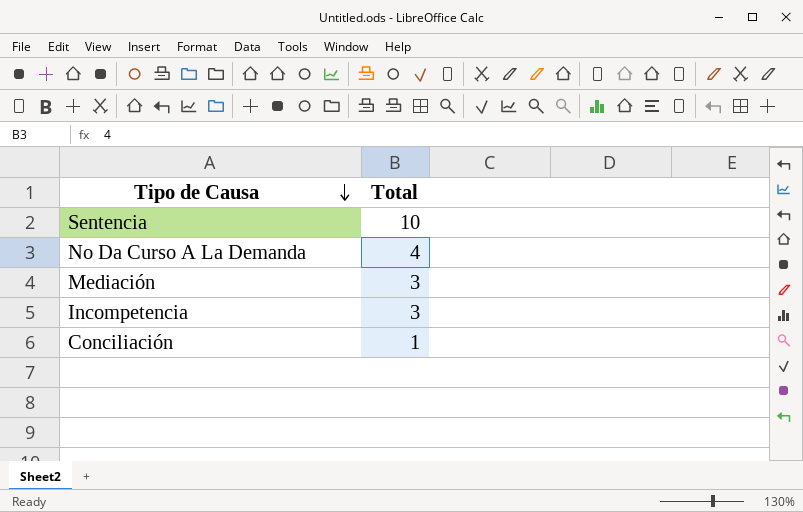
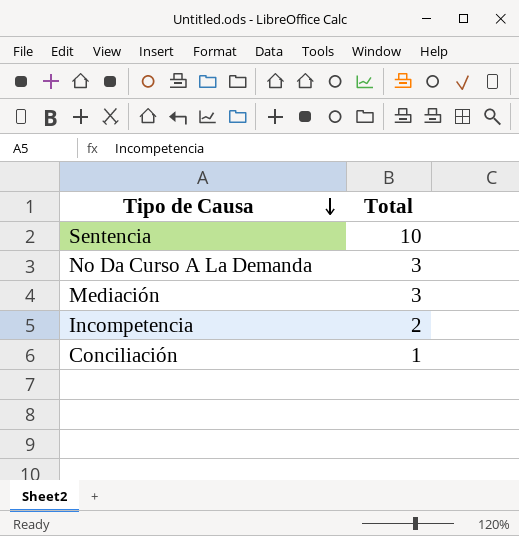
No Da Curso A La Demanda | Total: 4 -> 3
Incompetencia | Total: 3 -> 2

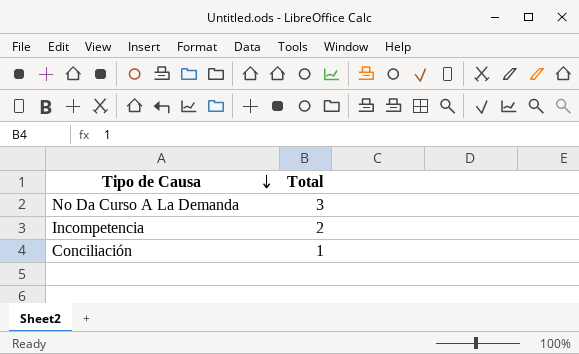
row Sentencia: 10 -> none
row Mediación: 3 -> none

